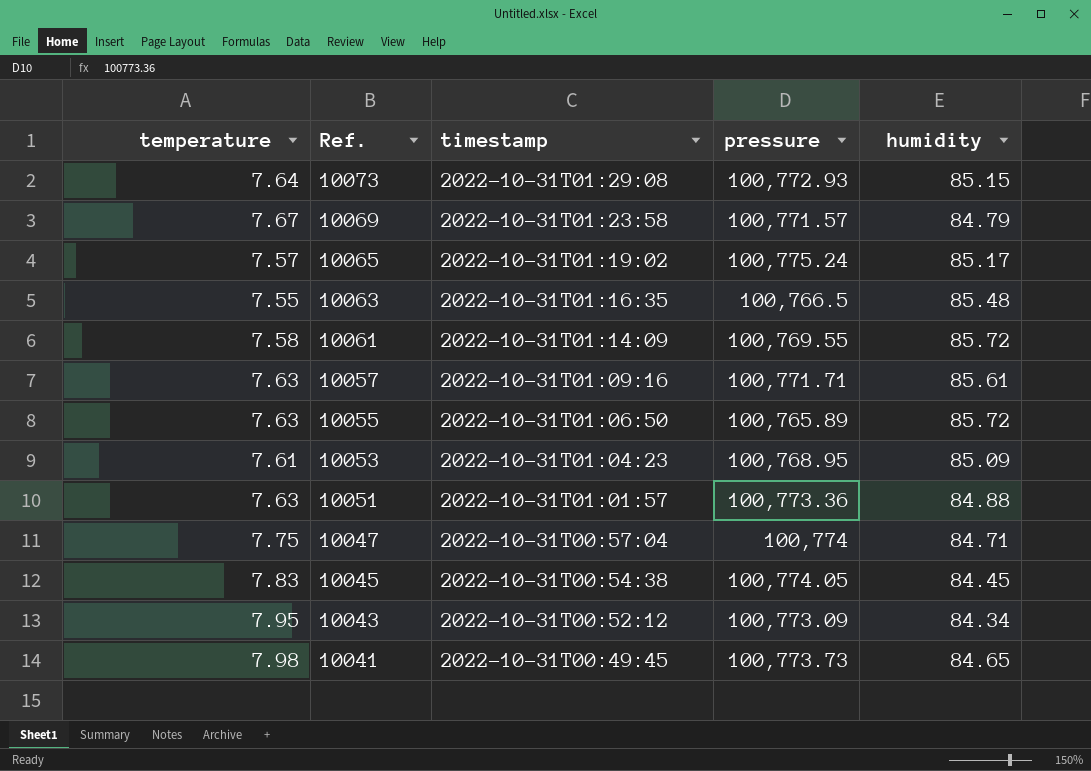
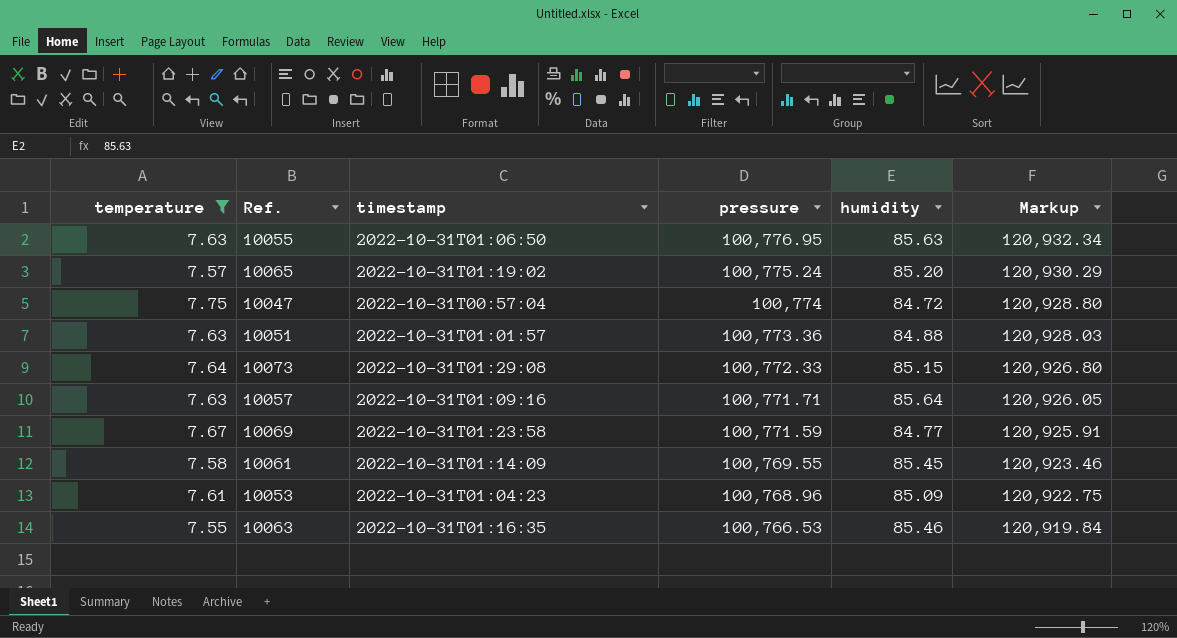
filter: none -> temperature <= 7.75
row order: Ref. descending -> pressure descending
column Markup | formula: none -> [pressure] * 1.2
10055 | pressure: 100,765.89 -> 100,776.95
10055 | humidity: 85.72 -> 85.63
10065 | humidity: 85.17 -> 85.20
10047 | humidity: 84.71 -> 84.72
10073 | pressure: 100,772.93 -> 100,772.33
10057 | humidity: 85.61 -> 85.64
10069 | pressure: 100,771.57 -> 100,771.59
10069 | humidity: 84.79 -> 84.77
10061 | humidity: 85.72 -> 85.45
10053 | pressure: 100,768.95 -> 100,768.96
10063 | pressure: 100,766.5 -> 100,766.53
10063 | humidity: 85.48 -> 85.46

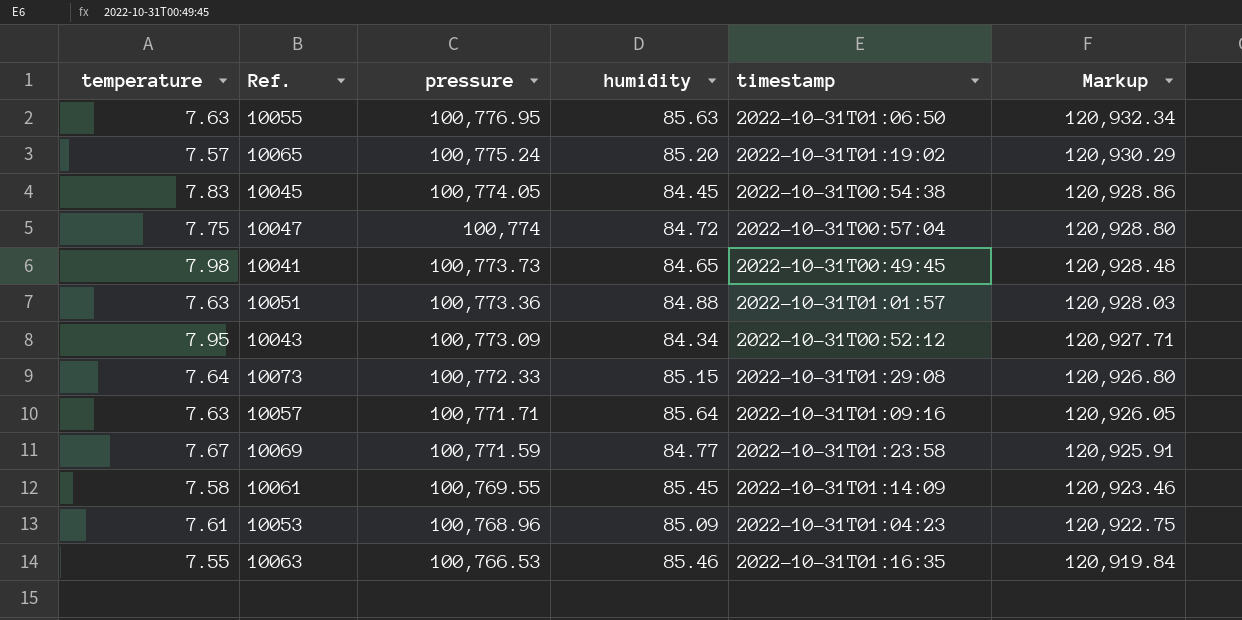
filter: temperature <= 7.75 -> none
column timestamp | position: 3 -> 5

